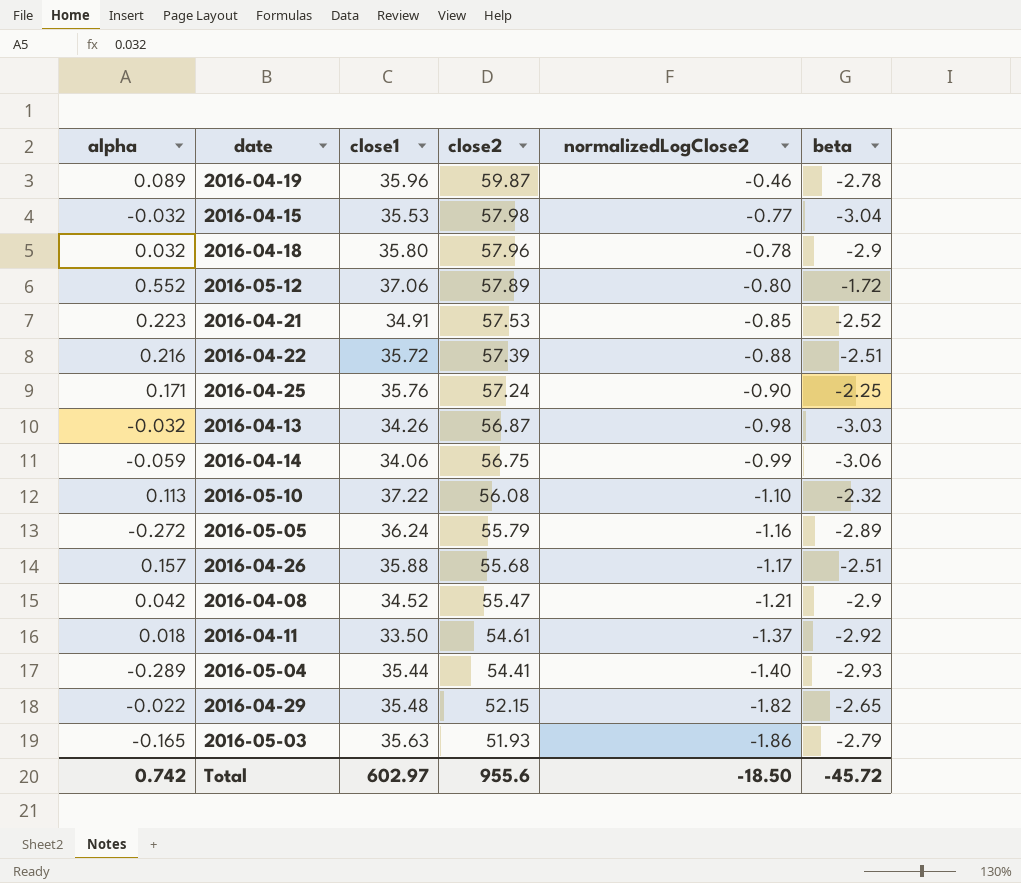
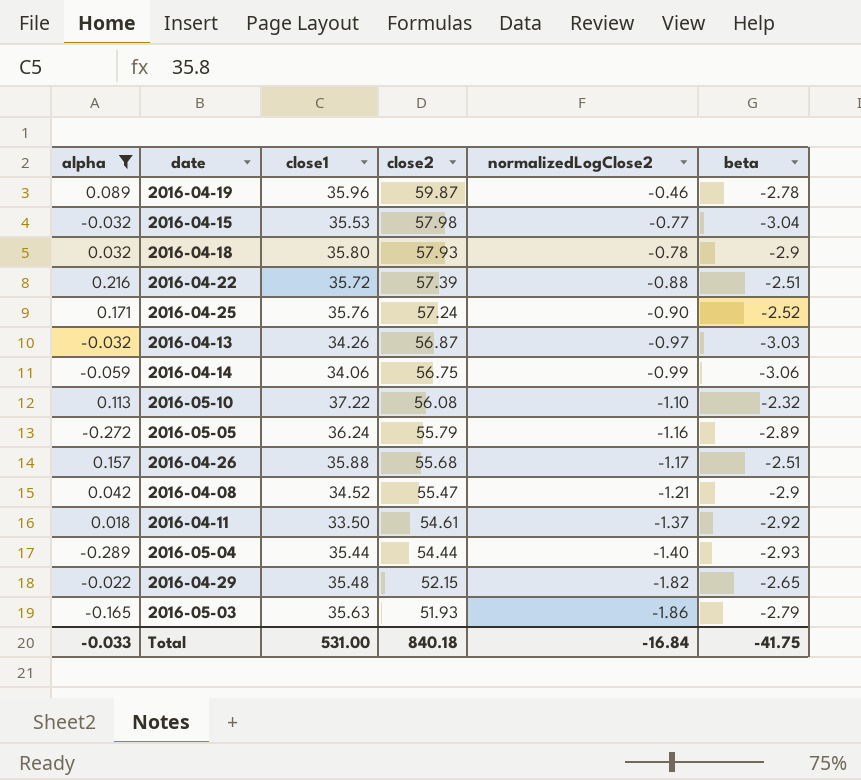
filter: none -> alpha <= 0.216
2016-04-18 | close2: 57.96 -> 57.93
2016-04-25 | beta: -2.25 -> -2.52
2016-04-13 | normalizedLogClose2: -0.98 -> -0.97
2016-05-04 | close2: 54.41 -> 54.44
Total | alpha: 0.742 -> -0.033
Total | close1: 602.97 -> 531.00
Total | close2: 955.6 -> 840.18
Total | normalizedLogClose2: -18.50 -> -16.84
Total | beta: -45.72 -> -41.75

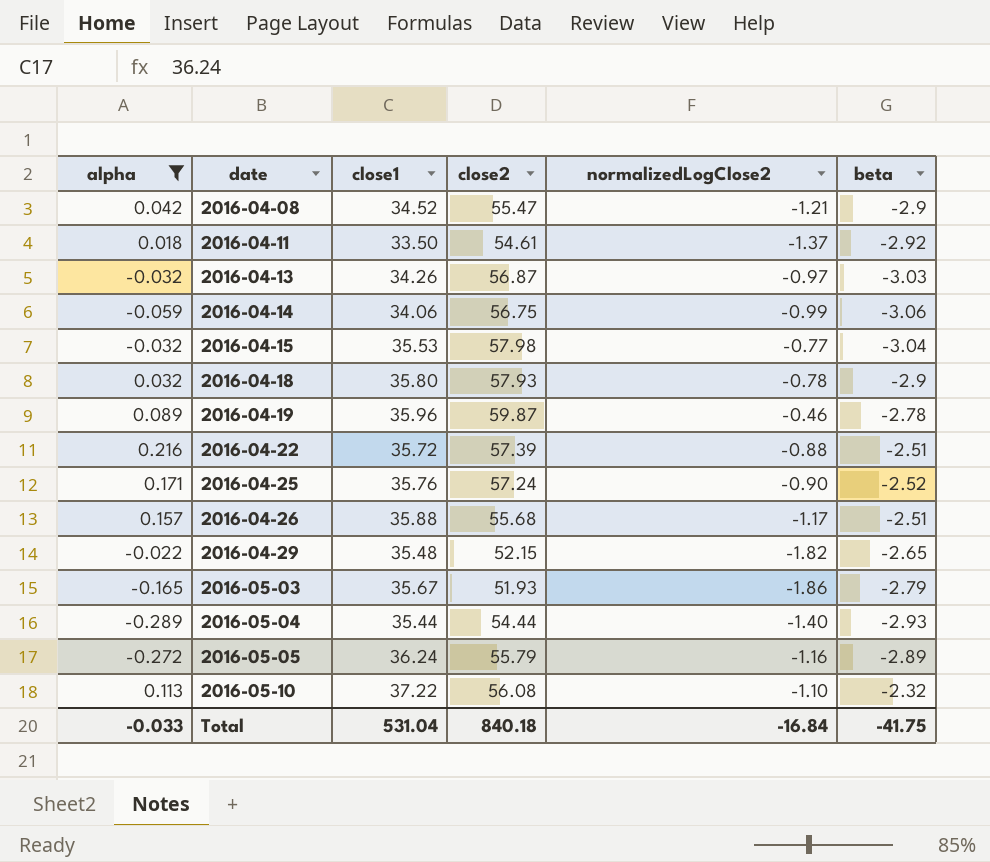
row order: close2 descending -> date ascending
2016-05-03 | close1: 35.63 -> 35.67
Total | close1: 531.00 -> 531.04

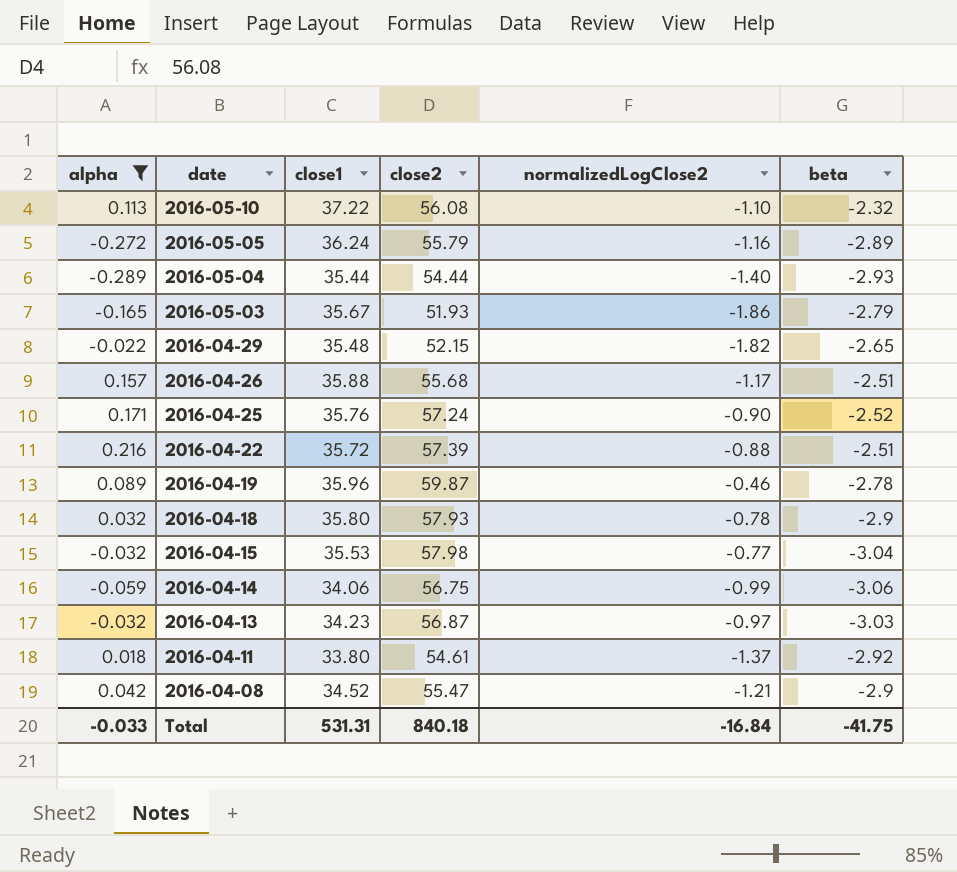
row order: date ascending -> date descending
2016-04-13 | close1: 34.26 -> 34.23
2016-04-11 | close1: 33.50 -> 33.80
Total | close1: 531.04 -> 531.31

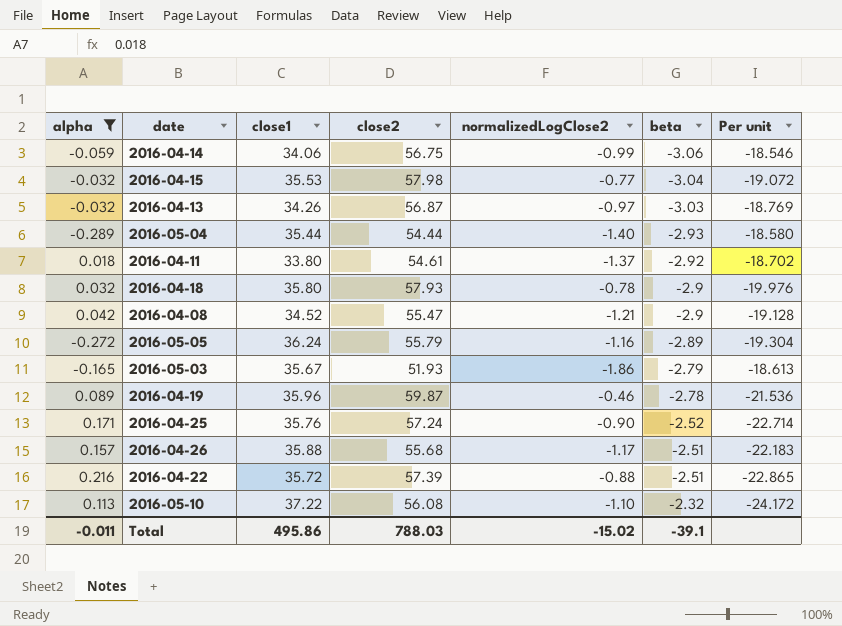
row order: date descending -> beta ascending
column Per unit | formula: none -> [close2] / [beta]
row 2016-04-29: -0.022 | 35.48 | 52.15 | -1.82 | -2.65 -> none
2016-04-13 | close1: 34.23 -> 34.26
Total | alpha: -0.033 -> -0.011
Total | close1: 531.31 -> 495.86
Total | close2: 840.18 -> 788.03
Total | normalizedLogClose2: -16.84 -> -15.02
Total | beta: -41.75 -> -39.1

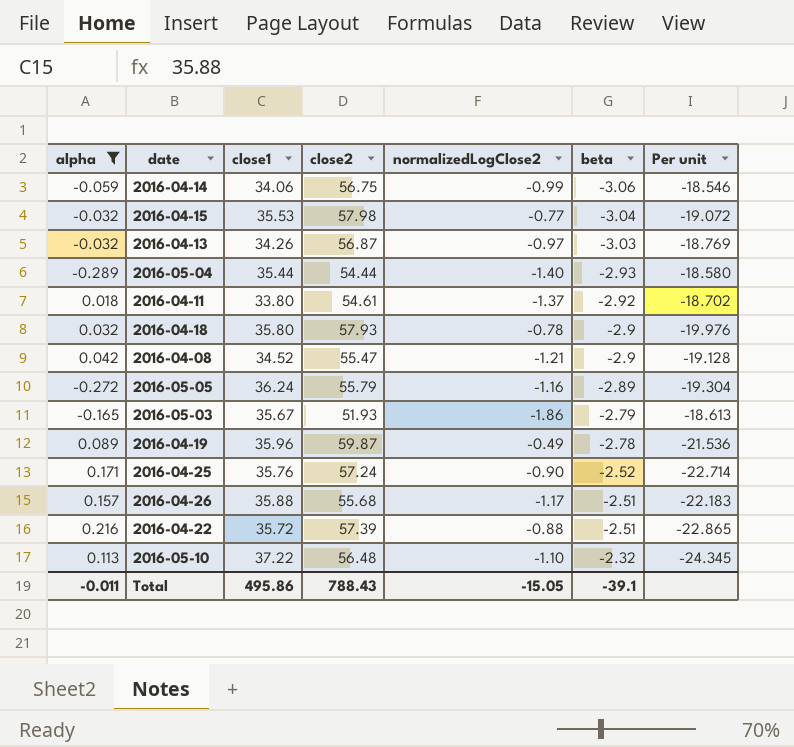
2016-04-19 | normalizedLogClose2: -0.46 -> -0.49
2016-05-10 | close2: 56.08 -> 56.48
2016-05-10 | Per unit: -24.172 -> -24.345
Total | close2: 788.03 -> 788.43
Total | normalizedLogClose2: -15.02 -> -15.05

